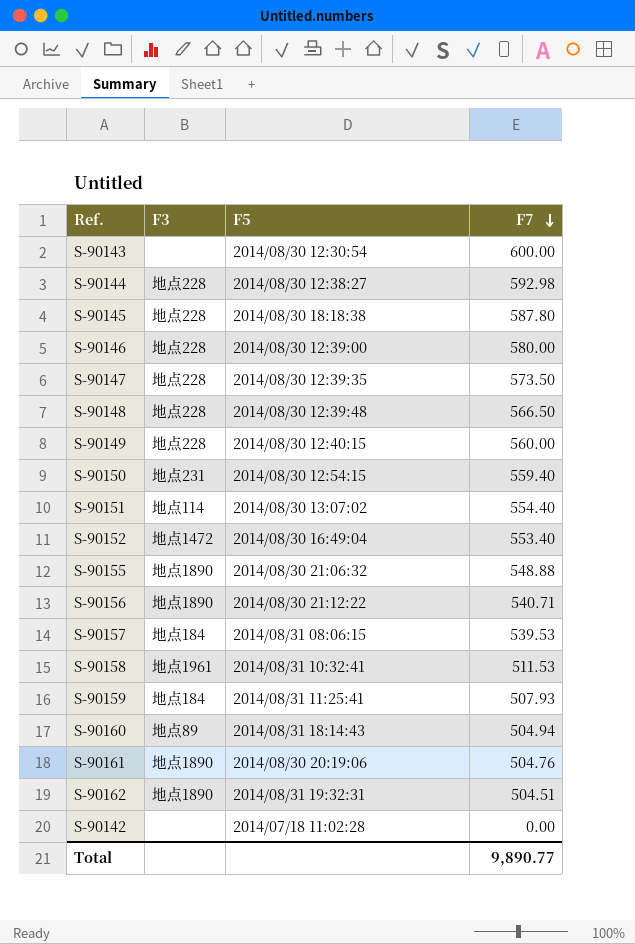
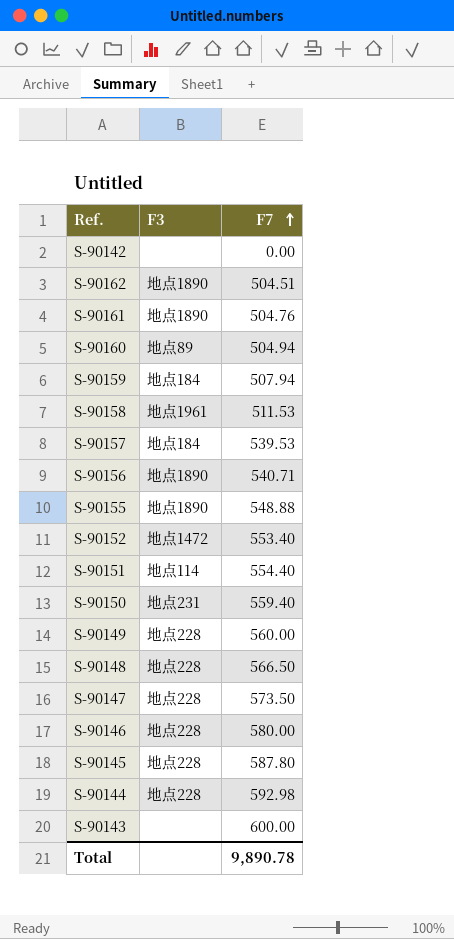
row order: F7 descending -> F7 ascending
column F5 | position: 3 -> none
S-90159 | F7: 507.93 -> 507.94
Total | F7: 9,890.77 -> 9,890.78

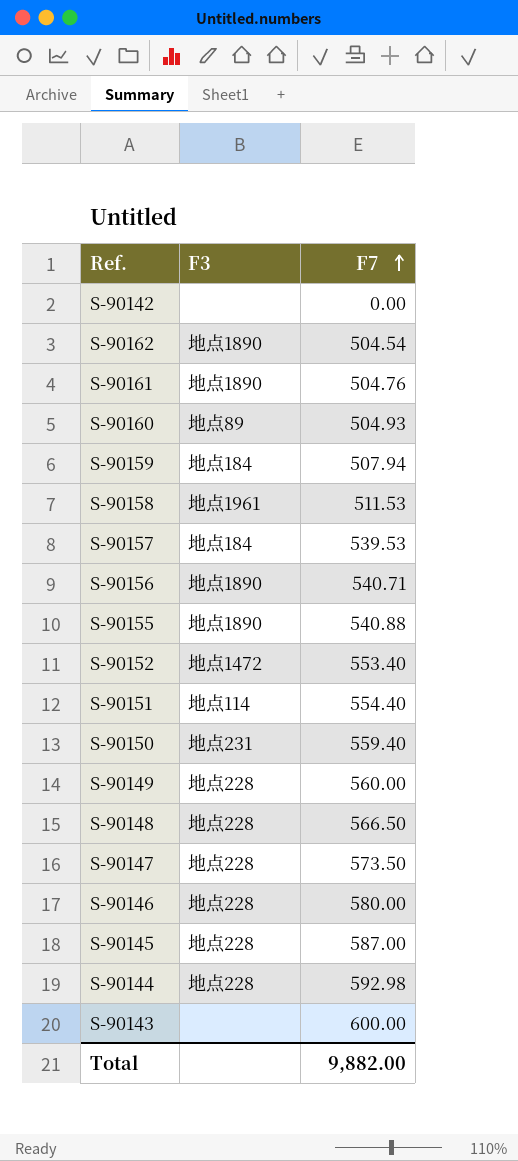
S-90162 | F7: 504.51 -> 504.54
S-90160 | F7: 504.94 -> 504.93
S-90155 | F7: 548.88 -> 540.88
S-90145 | F7: 587.80 -> 587.00
Total | F7: 9,890.78 -> 9,882.00

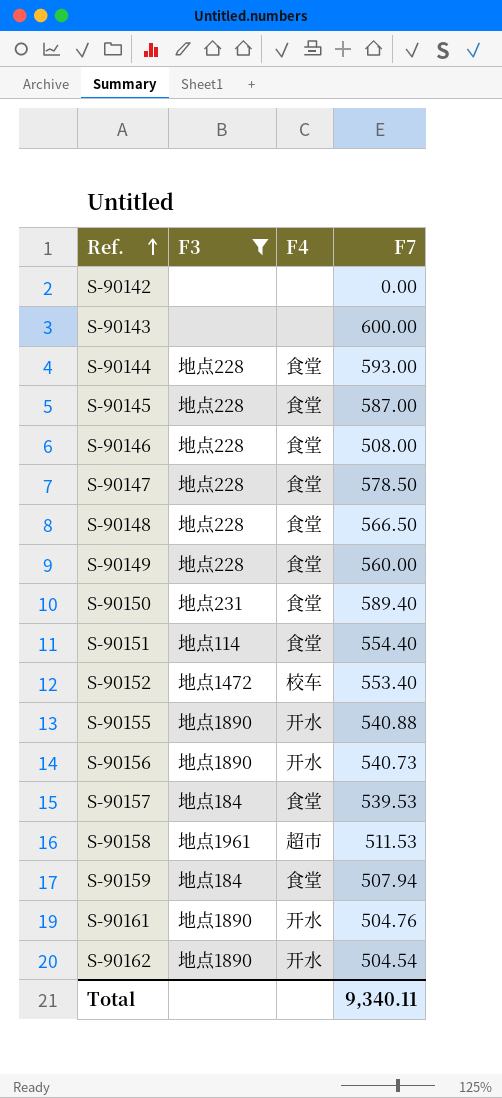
filter: none -> F3 != 地点89
row order: F7 ascending -> Ref. ascending
column F4 | position: none -> 3
S-90144 | F7: 592.98 -> 593.00
S-90146 | F7: 580.00 -> 508.00
S-90147 | F7: 573.50 -> 578.50
S-90150 | F7: 559.40 -> 589.40
S-90156 | F7: 540.71 -> 540.73
Total | F7: 9,882.00 -> 9,340.11

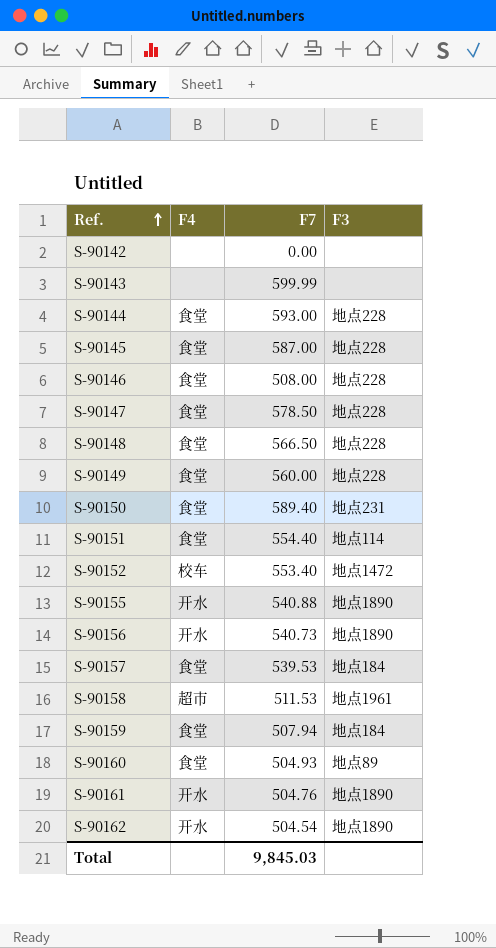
filter: F3 != 地点89 -> none
column F3 | position: 2 -> 4
S-90143 | F7: 600.00 -> 599.99
Total | F7: 9,340.11 -> 9,845.03

